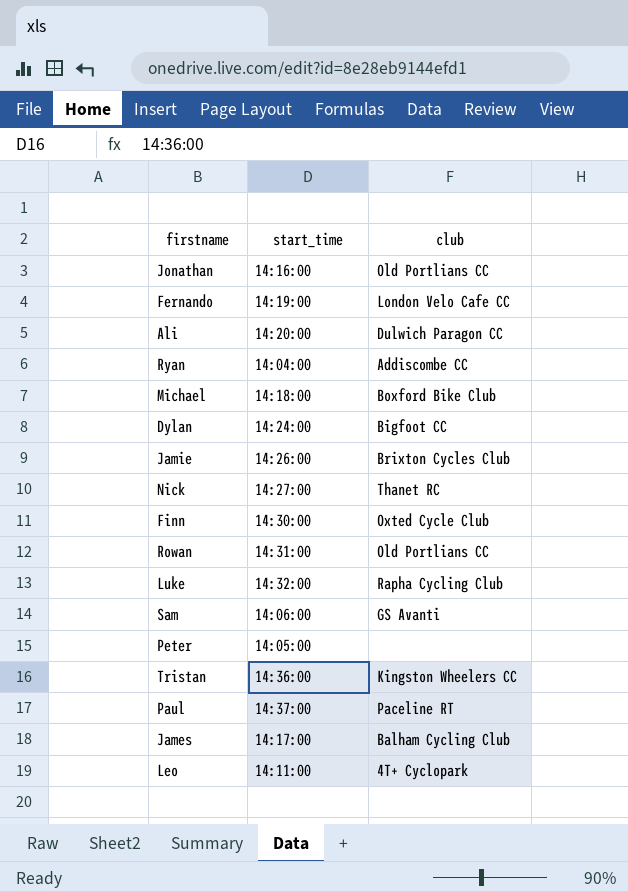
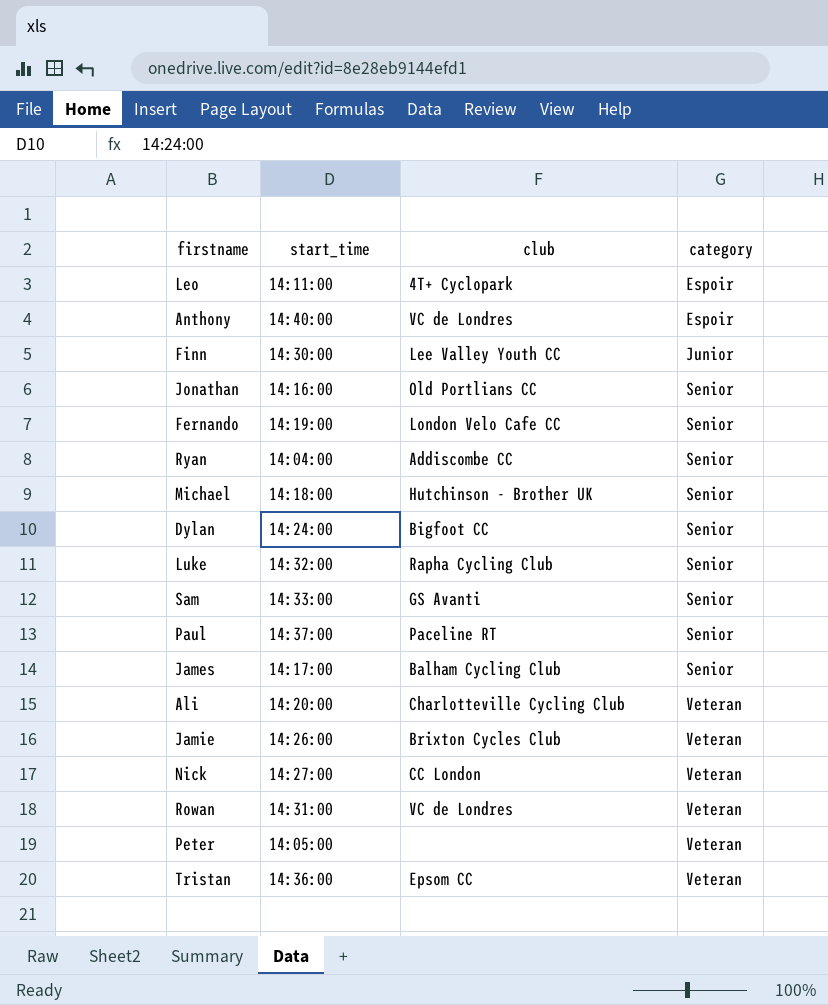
row order: none -> category ascending
column category | position: none -> 4
row Anthony: none -> 14:40:00 | VC de Londres | Espoir
Finn | club: Oxted Cycle Club -> Lee Valley Youth CC
Michael | club: Boxford Bike Club -> Hutchinson - Brother UK
Sam | start_time: 14:06:00 -> 14:33:00
Ali | club: Dulwich Paragon CC -> Charlotteville Cycling Club
Nick | club: Thanet RC -> CC London
Rowan | club: Old Portlians CC -> VC de Londres
Tristan | club: Kingston Wheelers CC -> Epsom CC

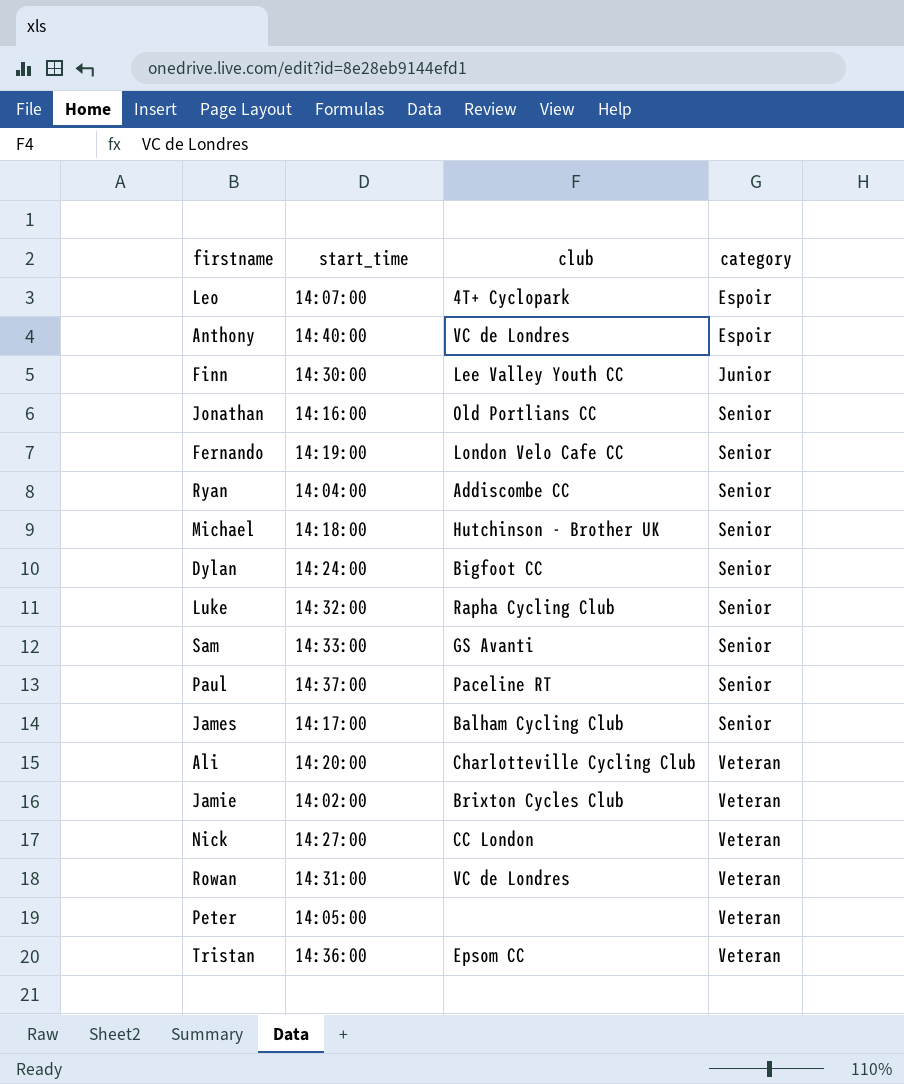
Leo | start_time: 14:11:00 -> 14:07:00
Jamie | start_time: 14:26:00 -> 14:02:00

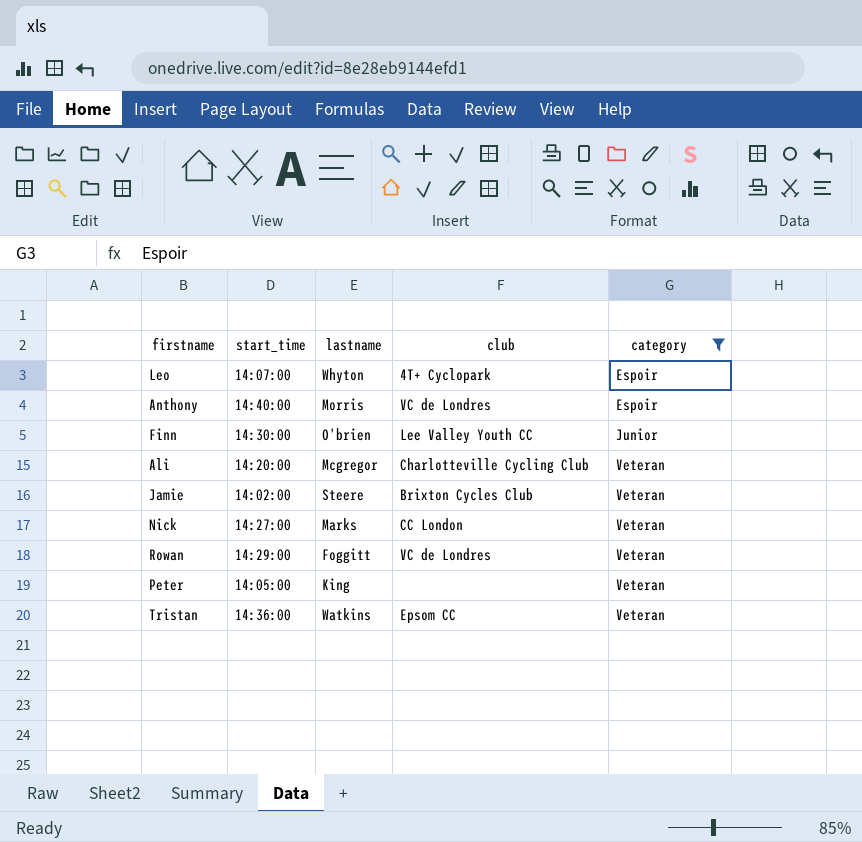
filter: none -> category != Senior
column lastname | position: none -> 3
Rowan | start_time: 14:31:00 -> 14:29:00

